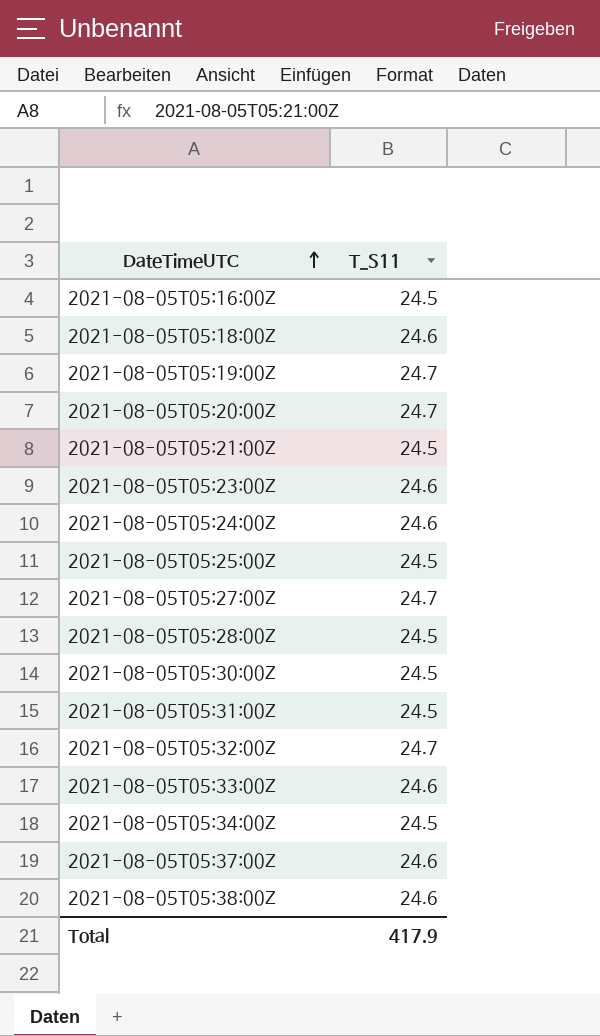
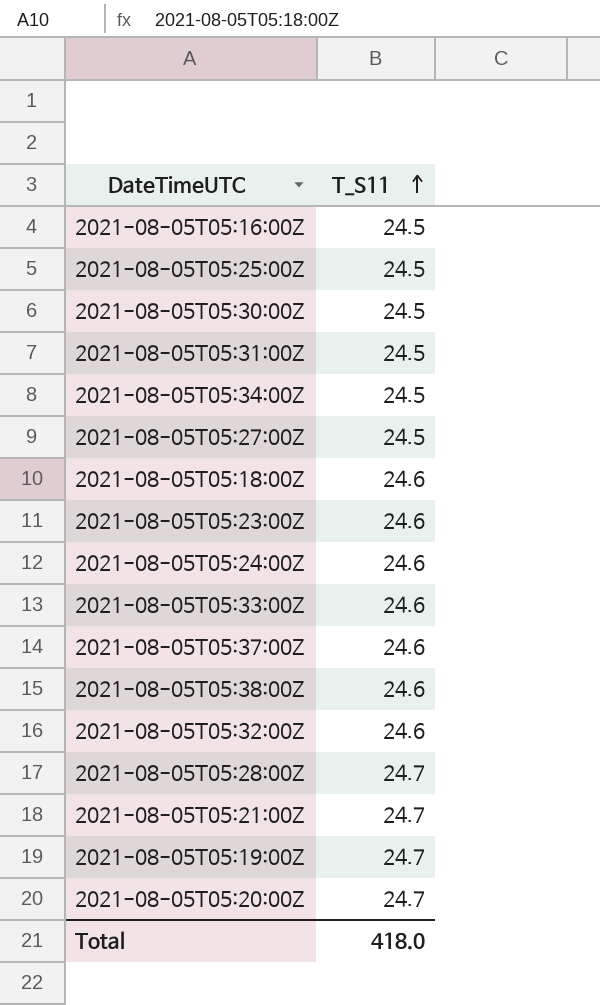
row order: DateTimeUTC ascending -> T_S11 ascending
2021-08-05T05:27:00Z | T_S11: 24.7 -> 24.5
2021-08-05T05:32:00Z | T_S11: 24.7 -> 24.6
2021-08-05T05:28:00Z | T_S11: 24.5 -> 24.7
2021-08-05T05:21:00Z | T_S11: 24.5 -> 24.7
Total | T_S11: 417.9 -> 418.0

